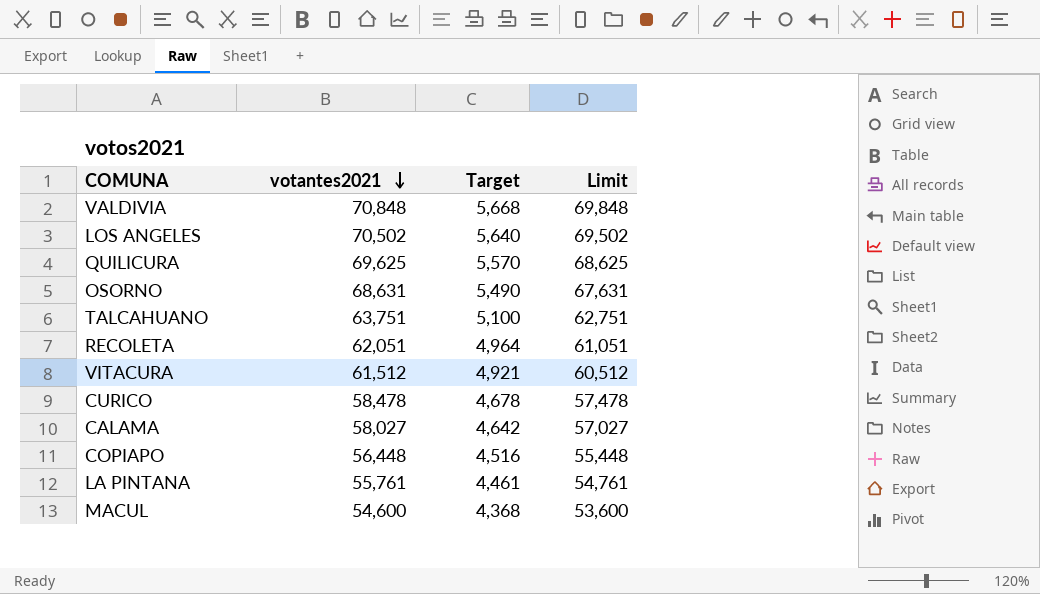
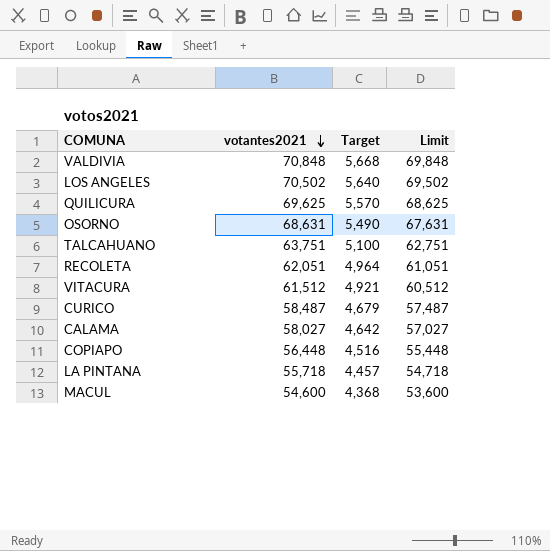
CURICO | votantes2021: 58,478 -> 58,487
CURICO | Target: 4,678 -> 4,679
CURICO | Limit: 57,478 -> 57,487
LA PINTANA | votantes2021: 55,761 -> 55,718
LA PINTANA | Target: 4,461 -> 4,457
LA PINTANA | Limit: 54,761 -> 54,718

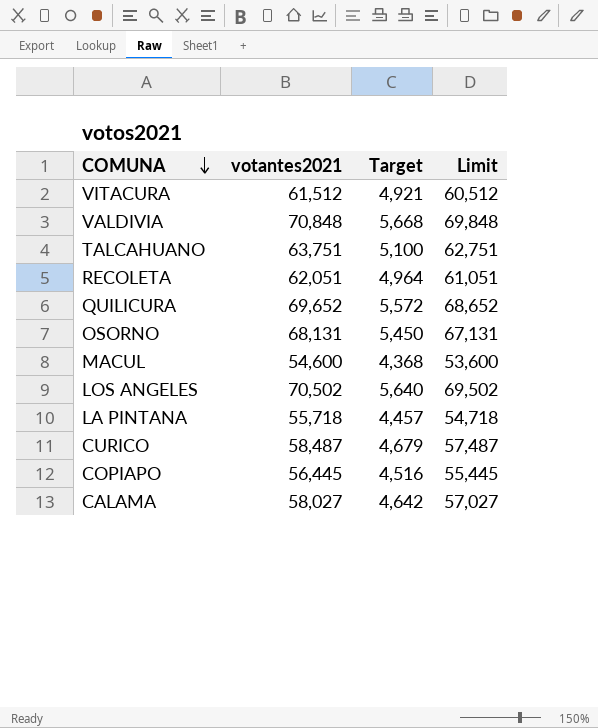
row order: votantes2021 descending -> COMUNA descending
QUILICURA | votantes2021: 69,625 -> 69,652
QUILICURA | Target: 5,570 -> 5,572
QUILICURA | Limit: 68,625 -> 68,652
OSORNO | votantes2021: 68,631 -> 68,131
OSORNO | Target: 5,490 -> 5,450
OSORNO | Limit: 67,631 -> 67,131
COPIAPO | votantes2021: 56,448 -> 56,445
COPIAPO | Limit: 55,448 -> 55,445

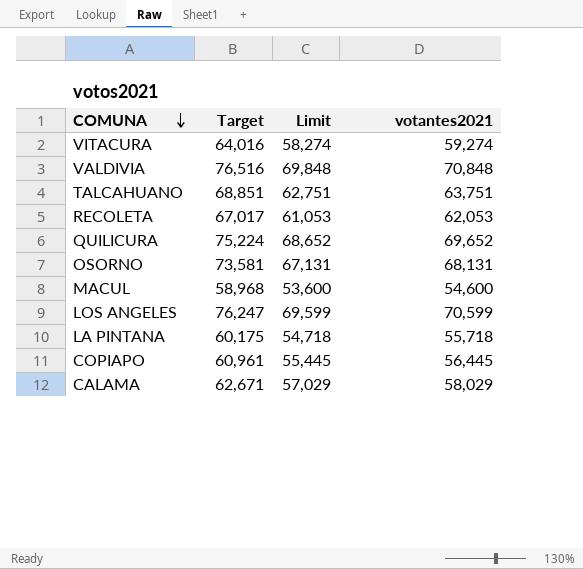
column Target | formula: [votantes2021] * 0.08 -> [votantes2021] * 1.08
column votantes2021 | position: 2 -> 4
row CURICO: 58,487 | 4,679 | 57,487 -> none
VITACURA | Limit: 60,512 -> 58,274
VITACURA | votantes2021: 61,512 -> 59,274
RECOLETA | Limit: 61,051 -> 61,053
RECOLETA | votantes2021: 62,051 -> 62,053
LOS ANGELES | Limit: 69,502 -> 69,599
LOS ANGELES | votantes2021: 70,502 -> 70,599
CALAMA | Limit: 57,027 -> 57,029
CALAMA | votantes2021: 58,027 -> 58,029

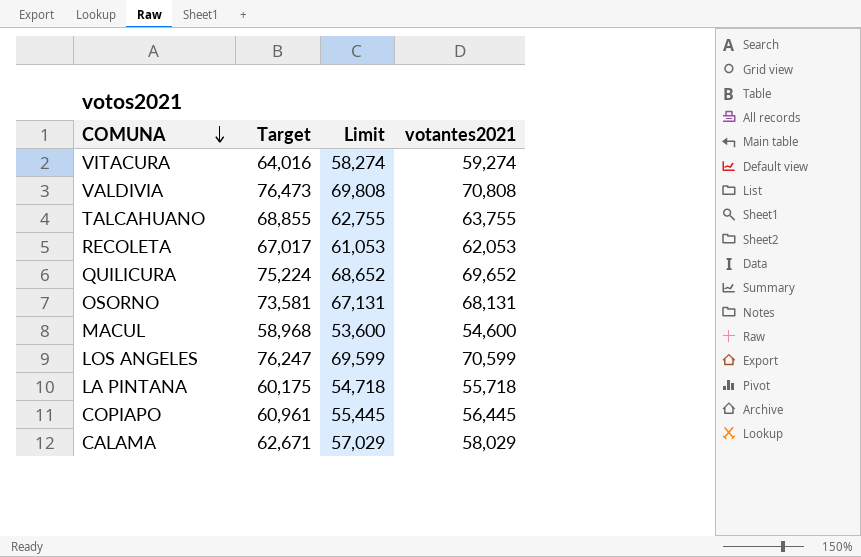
VALDIVIA | Target: 76,516 -> 76,473
VALDIVIA | Limit: 69,848 -> 69,808
VALDIVIA | votantes2021: 70,848 -> 70,808
TALCAHUANO | Target: 68,851 -> 68,855
TALCAHUANO | Limit: 62,751 -> 62,755
TALCAHUANO | votantes2021: 63,751 -> 63,755

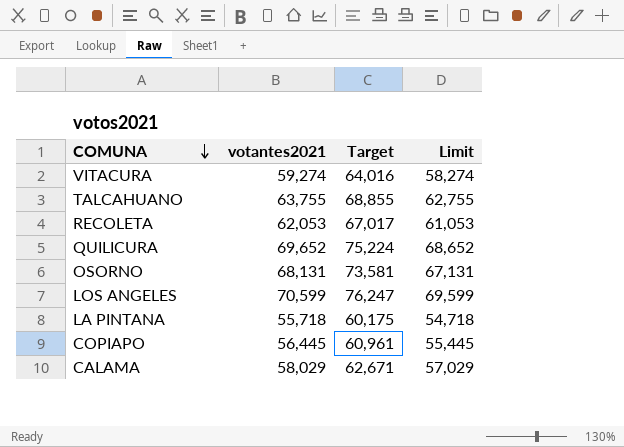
column votantes2021 | position: 4 -> 2
row VALDIVIA: 76,473 | 69,808 | 70,808 -> none
row MACUL: 58,968 | 53,600 | 54,600 -> none

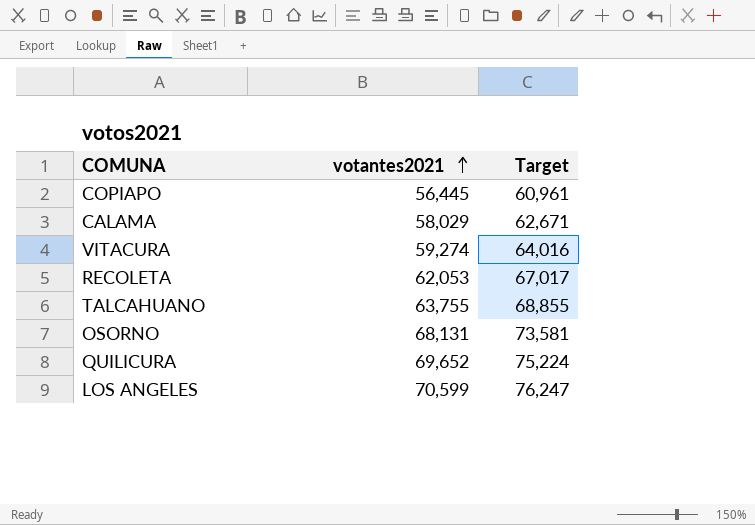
row order: COMUNA descending -> votantes2021 ascending
column Limit | formula: [votantes2021] - 1000 -> none
row LA PINTANA: 55,718 | 60,175 | 54,718 -> none

